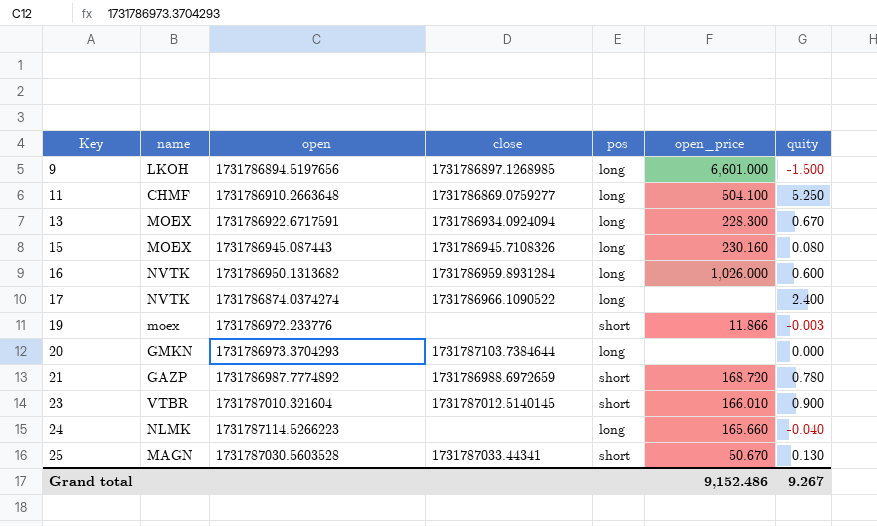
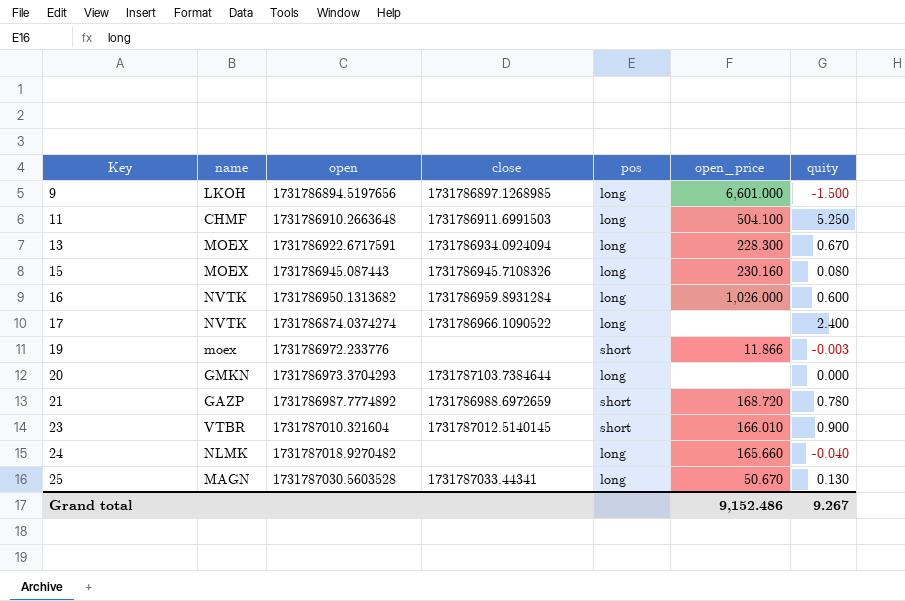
11 | close: 1731786869.0759277 -> 1731786911.6991503
24 | open: 1731787114.5266223 -> 1731787018.9270482
25 | pos: short -> long

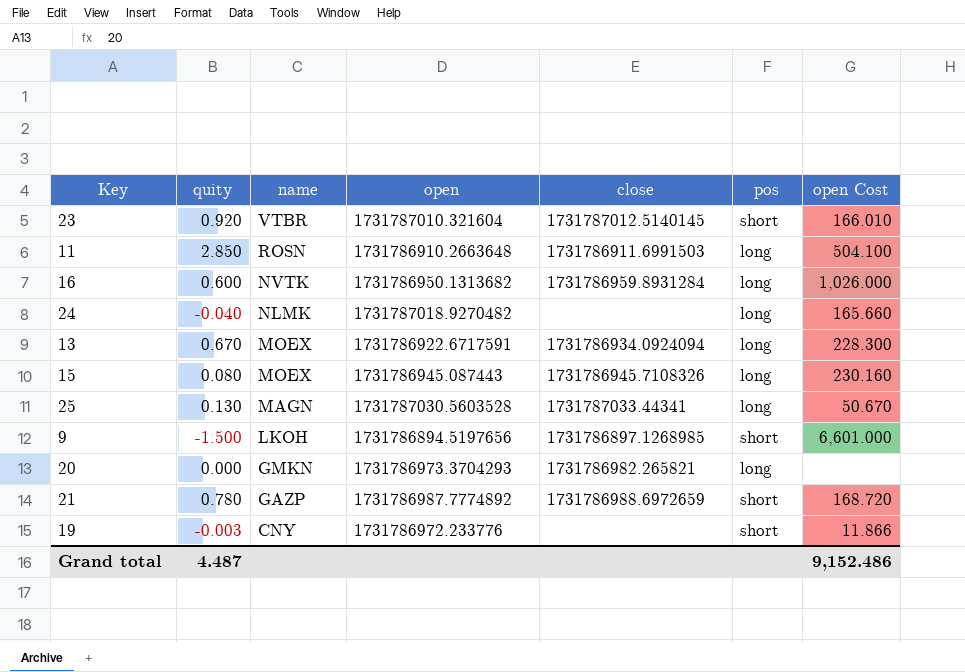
row order: Key ascending -> name descending
column quity | position: 7 -> 2
column name: open_price -> open Cost
row 17: NVTK | 1731786874.0374274 | 1731786966.1090522 | long | none | 2.400 -> none
23 | quity: 0.900 -> 0.920
11 | quity: 5.250 -> 2.850
11 | name: CHMF -> ROSN
9 | pos: long -> short
20 | close: 1731787103.7384644 -> 1731786982.265821
19 | name: moex -> CNY
Grand total | quity: 9.267 -> 4.487

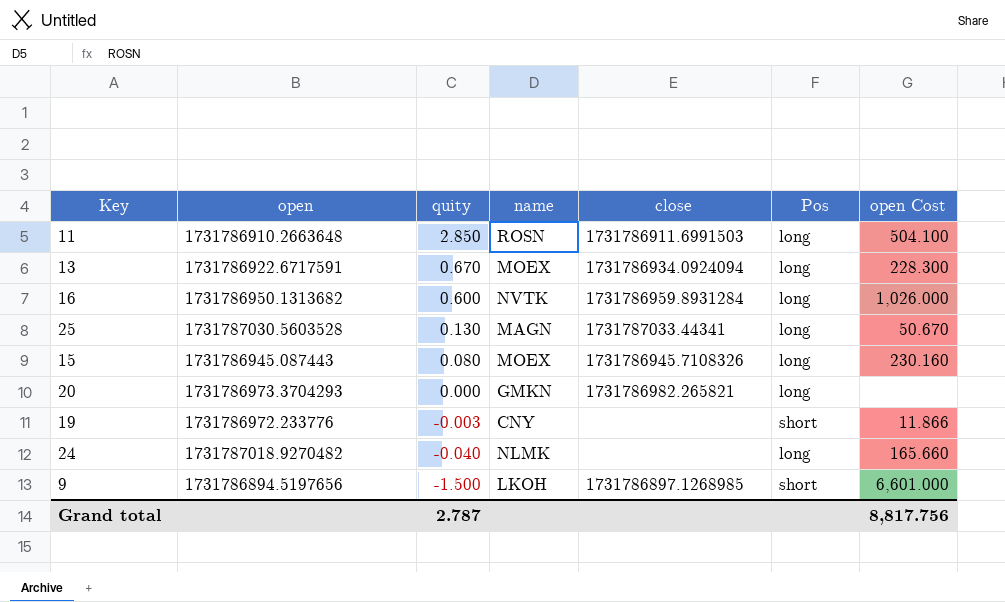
row order: name descending -> quity descending
column open | position: 4 -> 2
column name: pos -> Pos
row 23: 0.920 | VTBR | 1731787010.321604 | 1731787012.5140145 | short | 166.010 -> none
row 21: 0.780 | GAZP | 1731786987.7774892 | 1731786988.6972659 | short | 168.720 -> none
Grand total | quity: 4.487 -> 2.787
Grand total | open Cost: 9,152.486 -> 8,817.756

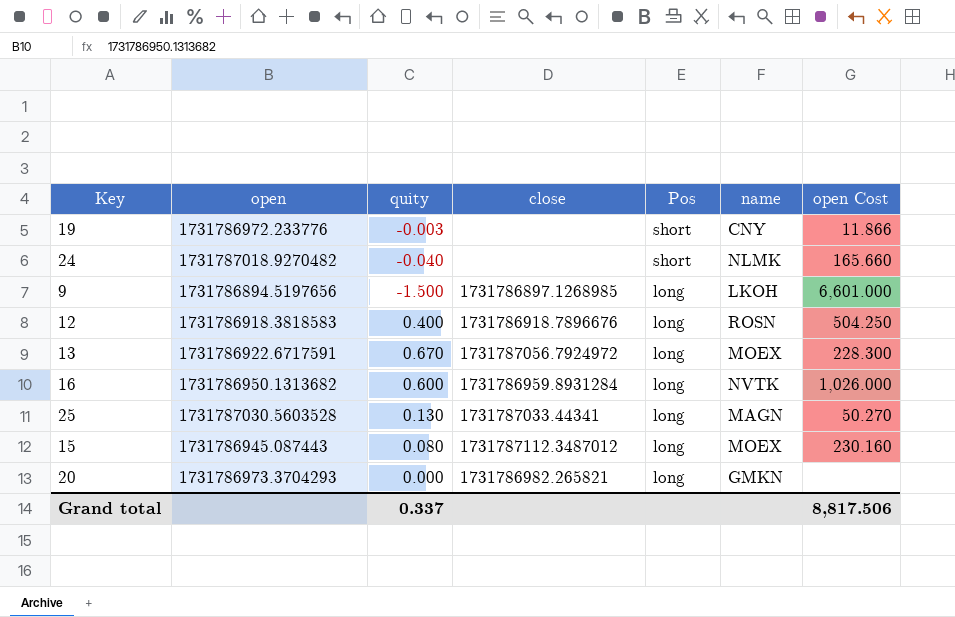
row order: quity descending -> Pos descending
column name | position: 4 -> 6
row 11: 1731786910.2663648 | 2.850 | ROSN | 1731786911.6991503 | long | 504.100 -> none
24 | Pos: long -> short
9 | Pos: short -> long
row 12: none -> 1731786918.3818583 | 0.400 | 1731786918.7896676 | long | ROSN | 504.250
13 | close: 1731786934.0924094 -> 1731787056.7924972
25 | open Cost: 50.670 -> 50.270
15 | close: 1731786945.7108326 -> 1731787112.3487012
Grand total | quity: 2.787 -> 0.337
Grand total | open Cost: 8,817.756 -> 8,817.506

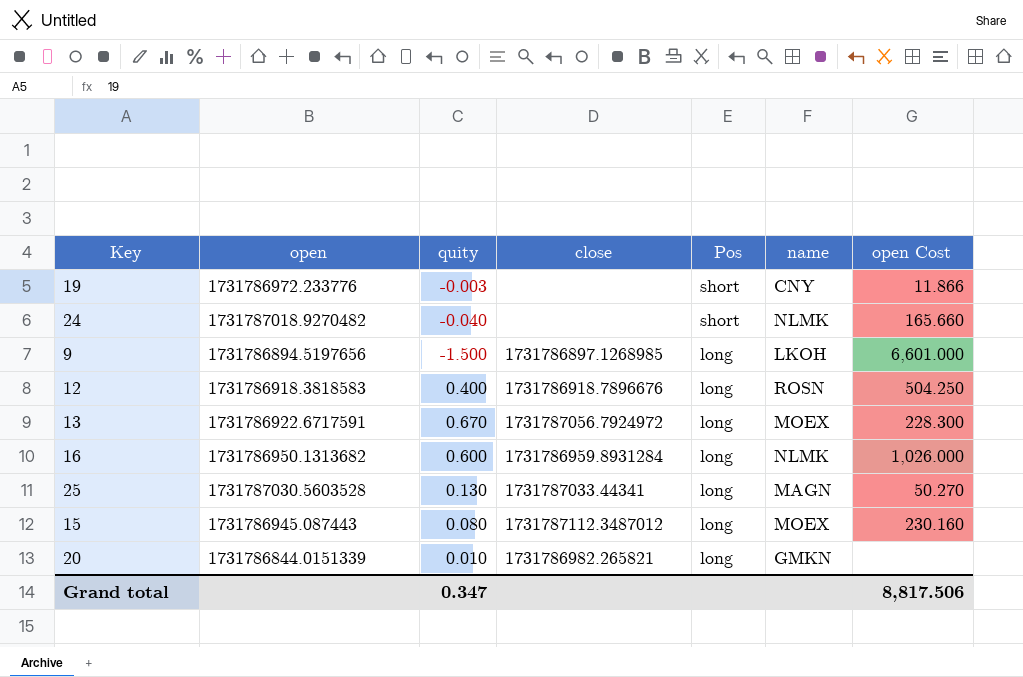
16 | name: NVTK -> NLMK
20 | open: 1731786973.3704293 -> 1731786844.0151339
20 | quity: 0.000 -> 0.010
Grand total | quity: 0.337 -> 0.347

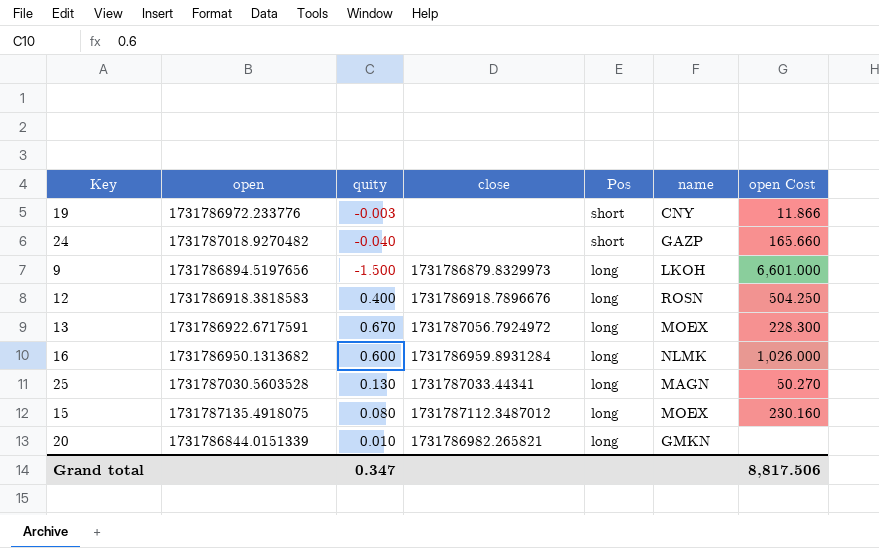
24 | name: NLMK -> GAZP
9 | close: 1731786897.1268985 -> 1731786879.8329973
15 | open: 1731786945.087443 -> 1731787135.4918075

